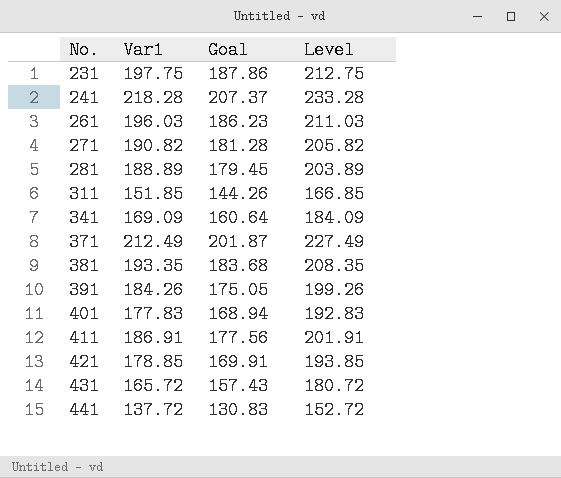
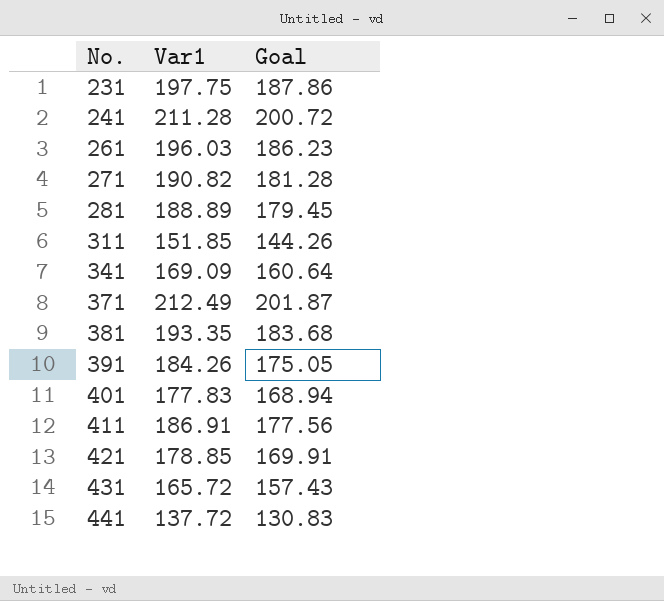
column Level | formula: [Var1] + 15 -> none
241 | Var1: 218.28 -> 211.28
241 | Goal: 207.37 -> 200.72

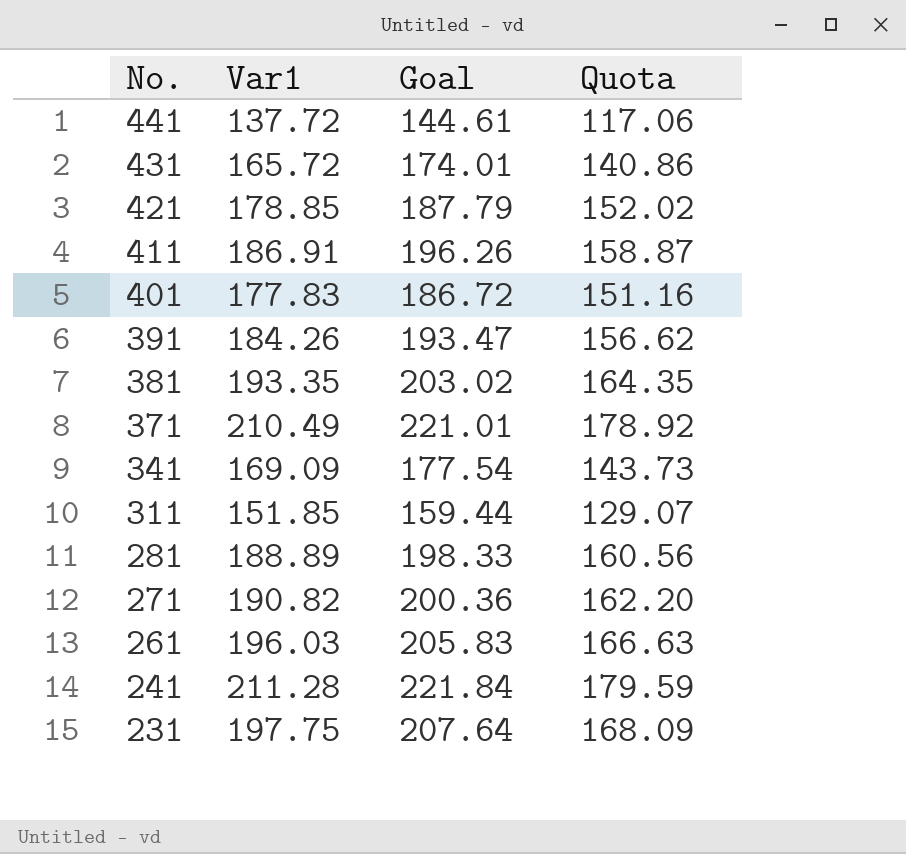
row order: No. ascending -> No. descending
column Goal | formula: [Var1] * 0.95 -> [Var1] * 1.05
column Quota | formula: none -> [Var1] * 0.85
371 | Var1: 212.49 -> 210.49

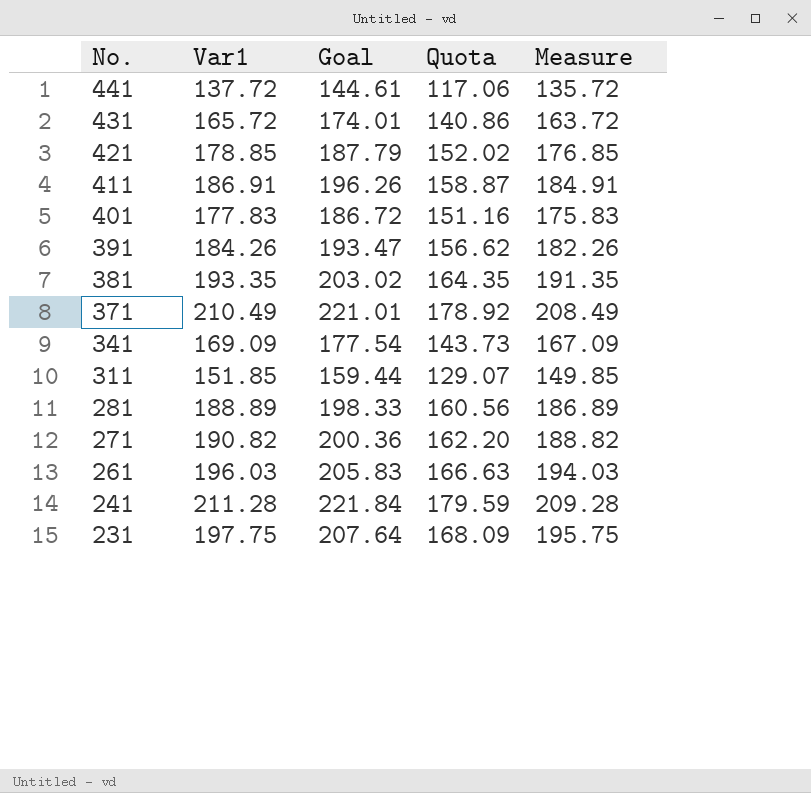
column Measure | formula: none -> [Var1] - 2

